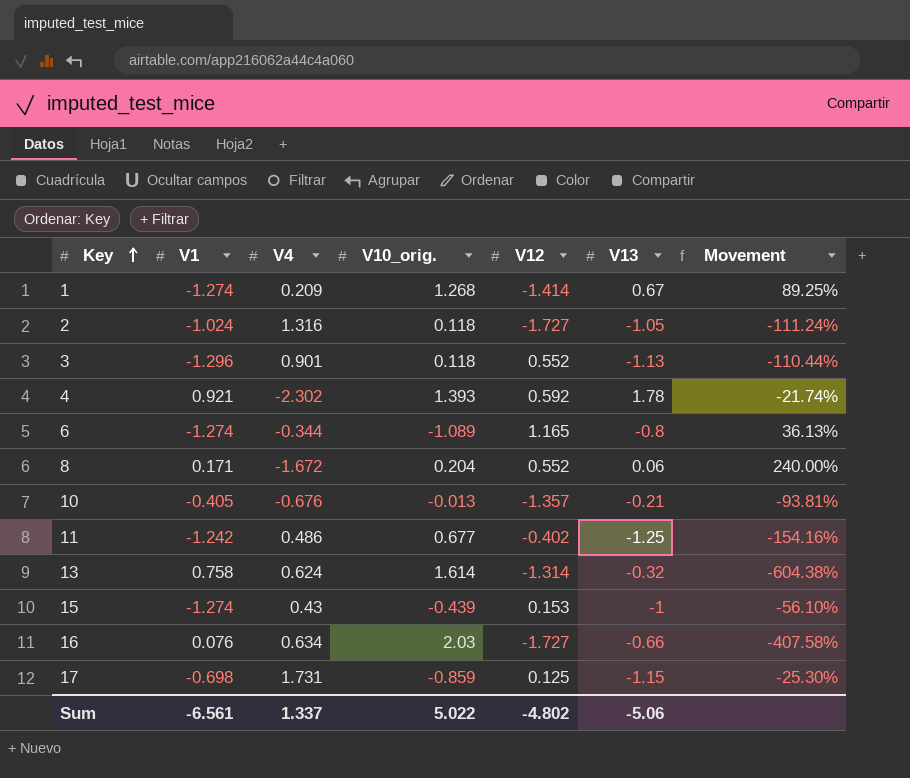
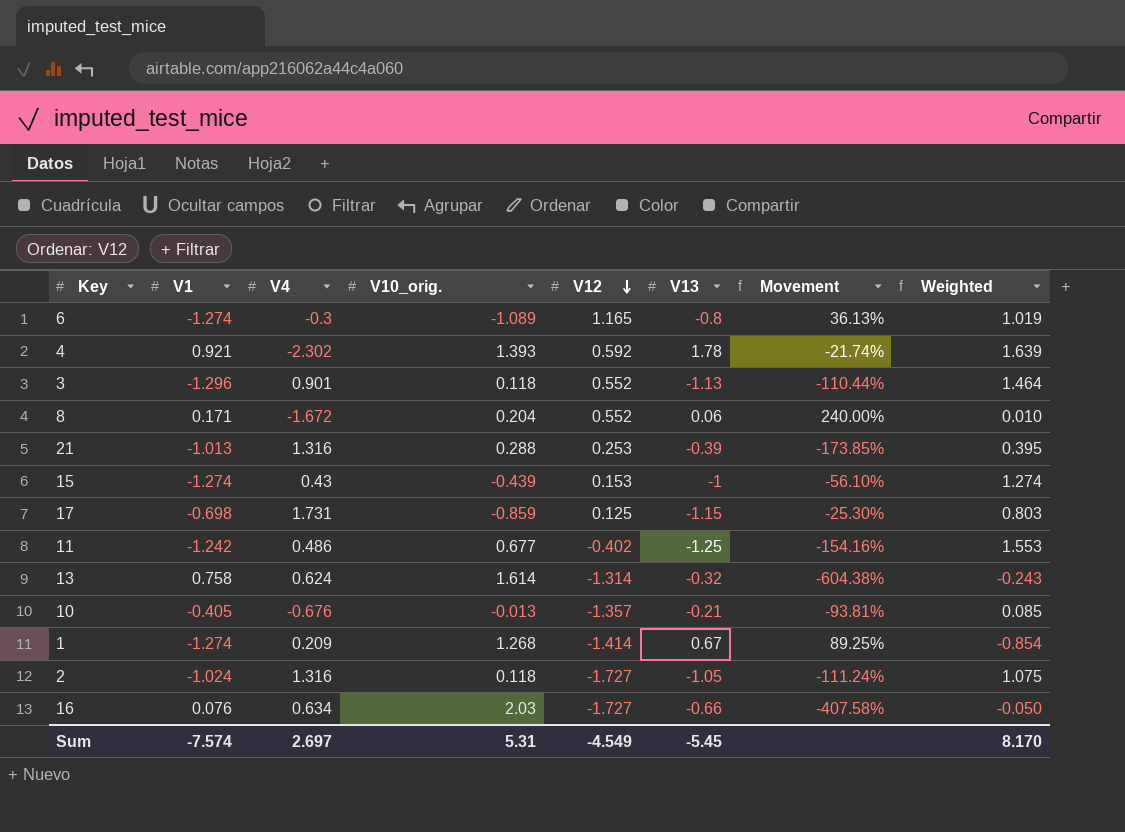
row order: Key ascending -> V12 descending
column Weighted | formula: none -> [V1] * [V13]
6 | V4: -0.344 -> -0.3
row 21: none -> -1.013 | 1.316 | 0.288 | 0.253 | -0.39 | -173.85% | 0.395
Sum | V1: -6.561 -> -7.574
Sum | V4: 1.337 -> 2.697
Sum | V10_orig.: 5.022 -> 5.31
Sum | V12: -4.802 -> -4.549
Sum | V13: -5.06 -> -5.45

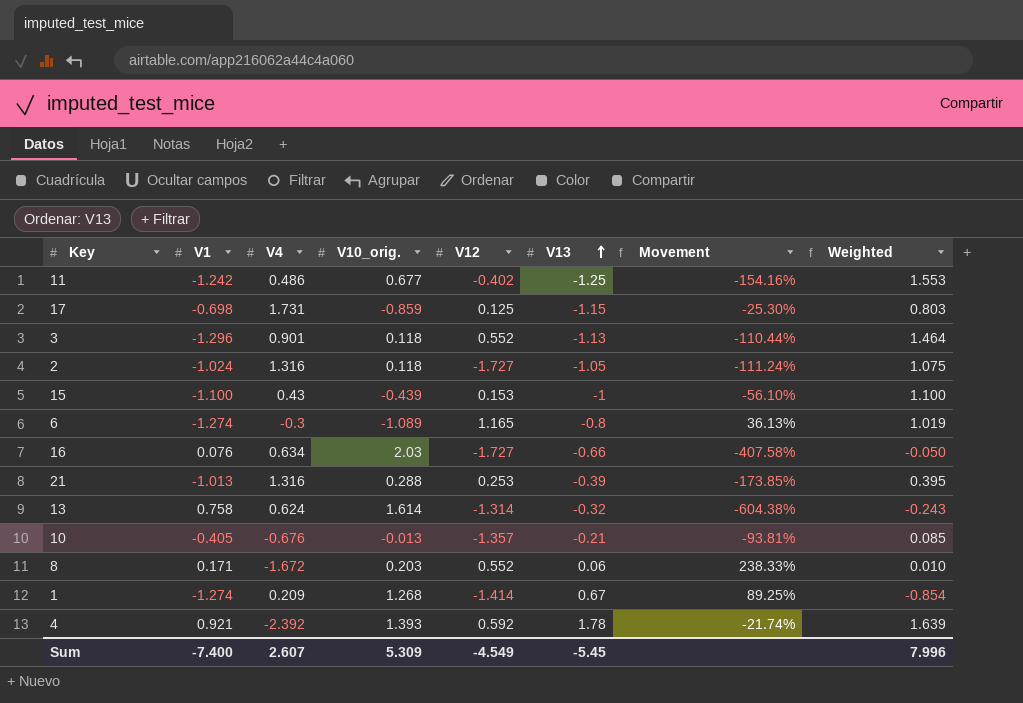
row order: V12 descending -> V13 ascending
15 | V1: -1.274 -> -1.100
15 | Weighted: 1.274 -> 1.100
8 | V10_orig.: 0.204 -> 0.203
8 | Movement: 240.00% -> 238.33%
4 | V4: -2.302 -> -2.392
Sum | V1: -7.574 -> -7.400
Sum | V4: 2.697 -> 2.607
Sum | V10_orig.: 5.31 -> 5.309
Sum | Weighted: 8.170 -> 7.996

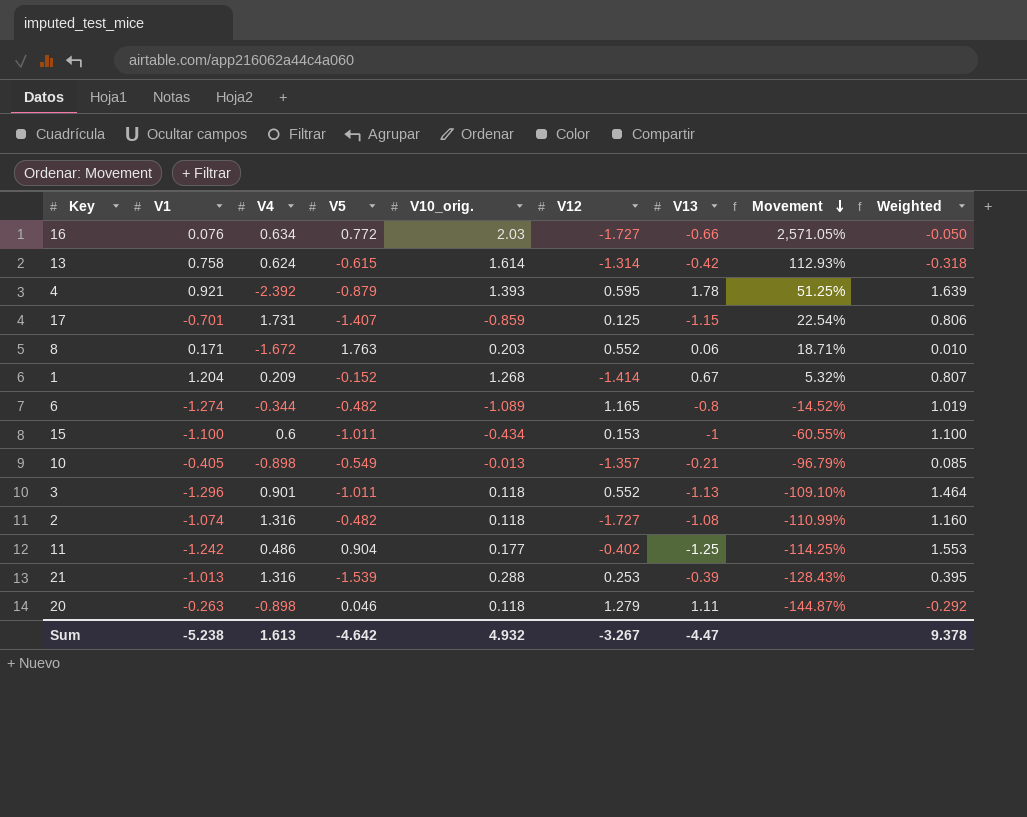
row order: V13 ascending -> Movement descending
column V5 | position: none -> 4
column Movement | formula: ([V10_orig.] - [V13]) / [V13] -> ([V10_orig.] - [V1]) / [V1]
13 | V13: -0.32 -> -0.42
13 | Weighted: -0.243 -> -0.318
4 | V12: 0.592 -> 0.595
17 | V1: -0.698 -> -0.701
17 | Weighted: 0.803 -> 0.806
1 | V1: -1.274 -> 1.204
1 | Weighted: -0.854 -> 0.807
6 | V4: -0.3 -> -0.344
15 | V4: 0.43 -> 0.6
15 | V10_orig.: -0.439 -> -0.434
10 | V4: -0.676 -> -0.898
2 | V1: -1.024 -> -1.074
2 | V13: -1.05 -> -1.08
2 | Weighted: 1.075 -> 1.160
11 | V10_orig.: 0.677 -> 0.177
row 20: none -> -0.263 | -0.898 | 0.046 | 0.118 | 1.279 | 1.11 | -144.87% | -0.292
Sum | V1: -7.400 -> -5.238
Sum | V4: 2.607 -> 1.613
Sum | V10_orig.: 5.309 -> 4.932
Sum | V12: -4.549 -> -3.267
Sum | V13: -5.45 -> -4.47
Sum | Weighted: 7.996 -> 9.378

